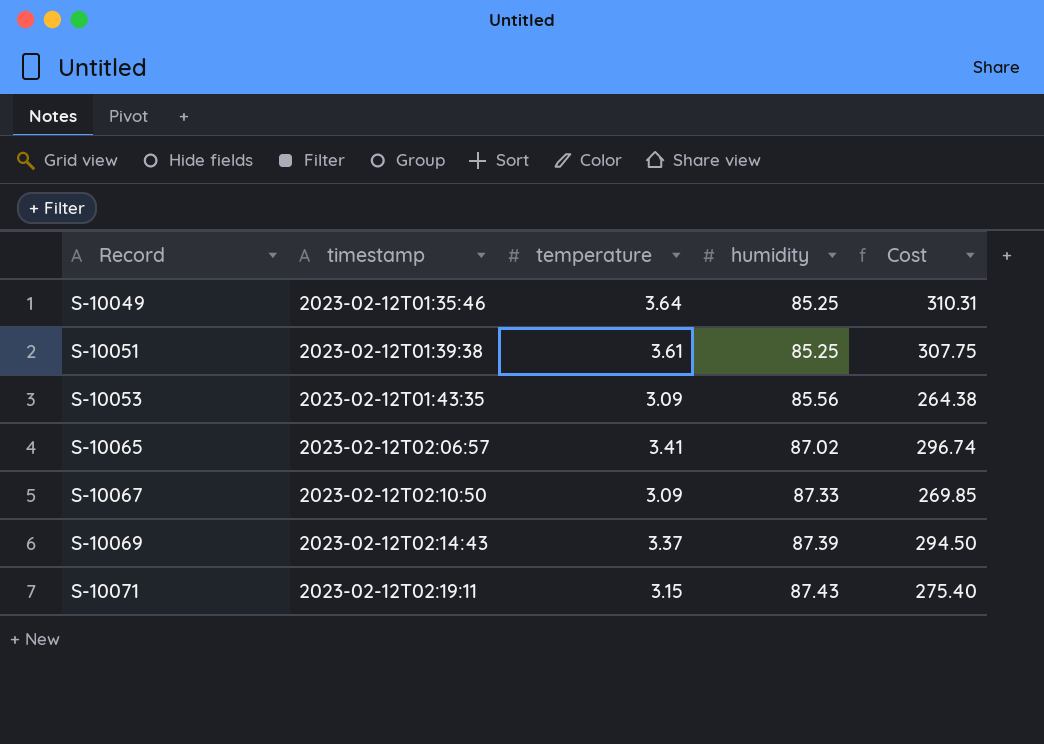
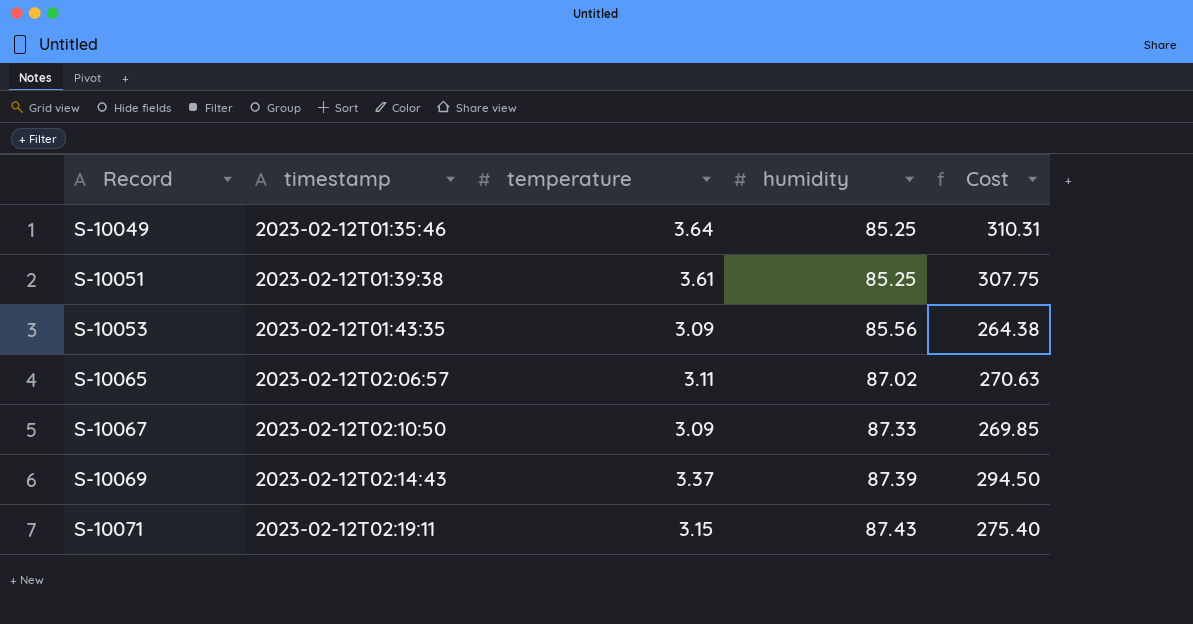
S-10065 | temperature: 3.41 -> 3.11
S-10065 | Cost: 296.74 -> 270.63

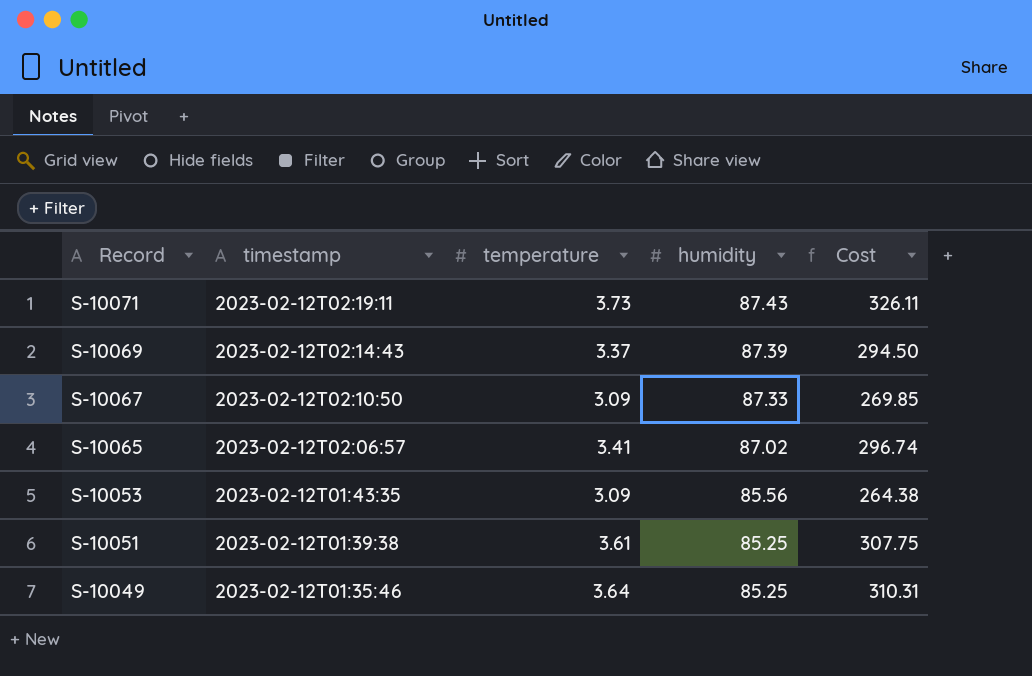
row order: Record ascending -> Record descending
S-10071 | temperature: 3.15 -> 3.73
S-10071 | Cost: 275.40 -> 326.11
S-10065 | temperature: 3.11 -> 3.41
S-10065 | Cost: 270.63 -> 296.74

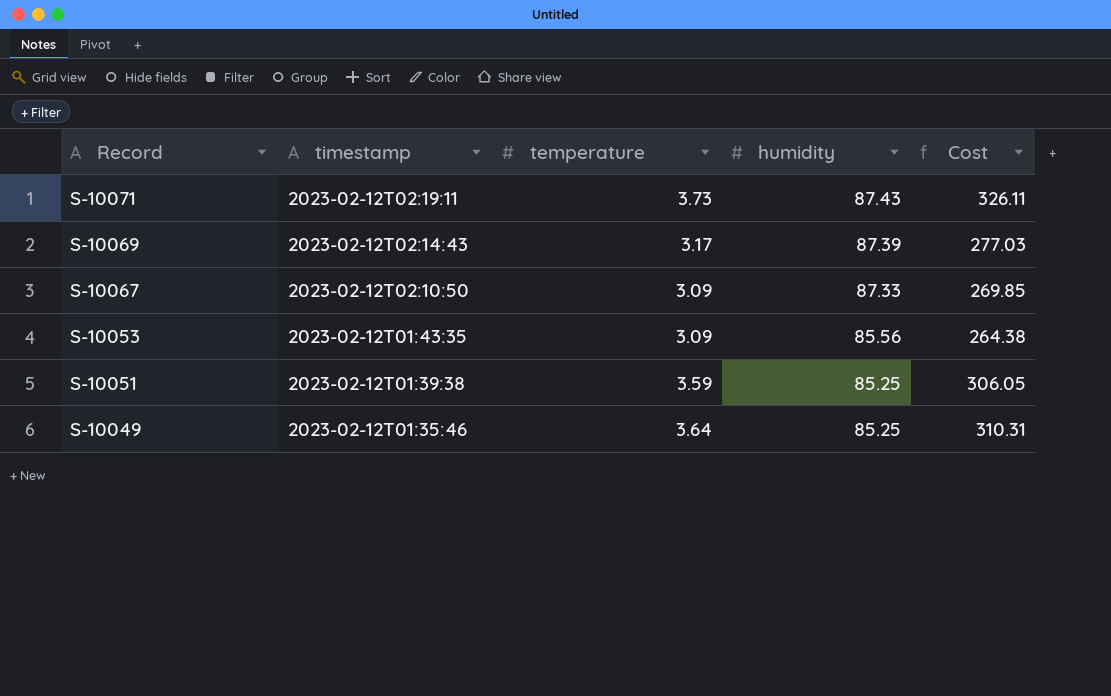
row S-10065: 2023-02-12T02:06:57 | 3.41 | 87.02 | 296.74 -> none
S-10069 | temperature: 3.37 -> 3.17
S-10069 | Cost: 294.50 -> 277.03
S-10051 | temperature: 3.61 -> 3.59
S-10051 | Cost: 307.75 -> 306.05

